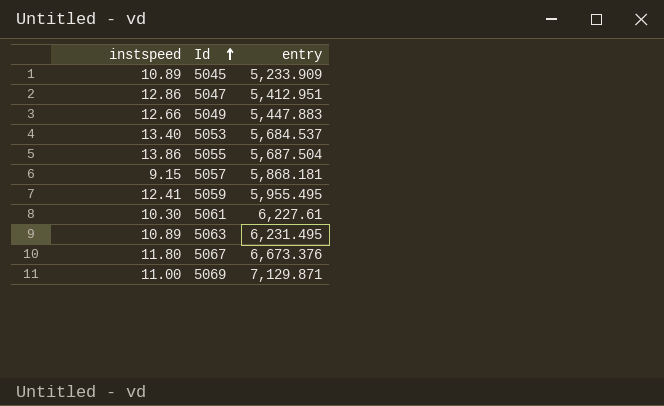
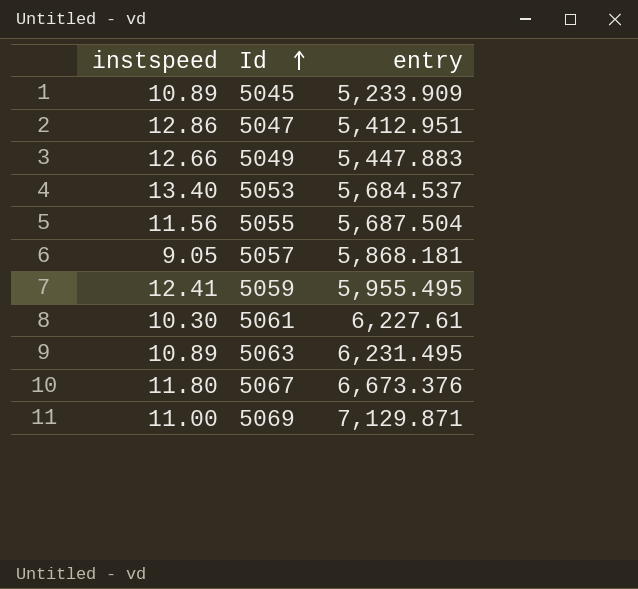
5055 | instspeed: 13.86 -> 11.56
5057 | instspeed: 9.15 -> 9.05

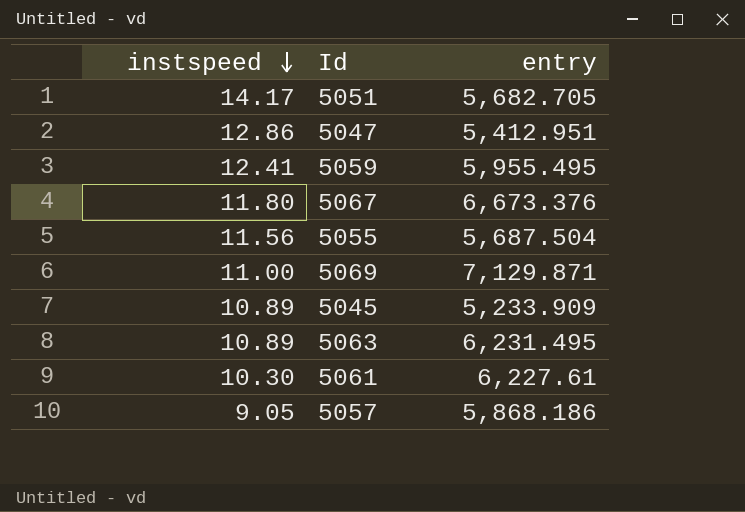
row order: Id ascending -> instspeed descending
row 5049: 12.66 | 5,447.883 -> none
row 5053: 13.40 | 5,684.537 -> none
row 5051: none -> 14.17 | 5,682.705
5057 | entry: 5,868.181 -> 5,868.186

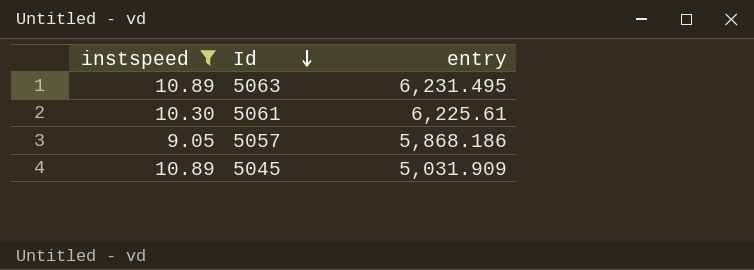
filter: none -> instspeed <= 10.89
row order: instspeed descending -> Id descending
5061 | entry: 6,227.61 -> 6,225.61
5045 | entry: 5,233.909 -> 5,031.909

